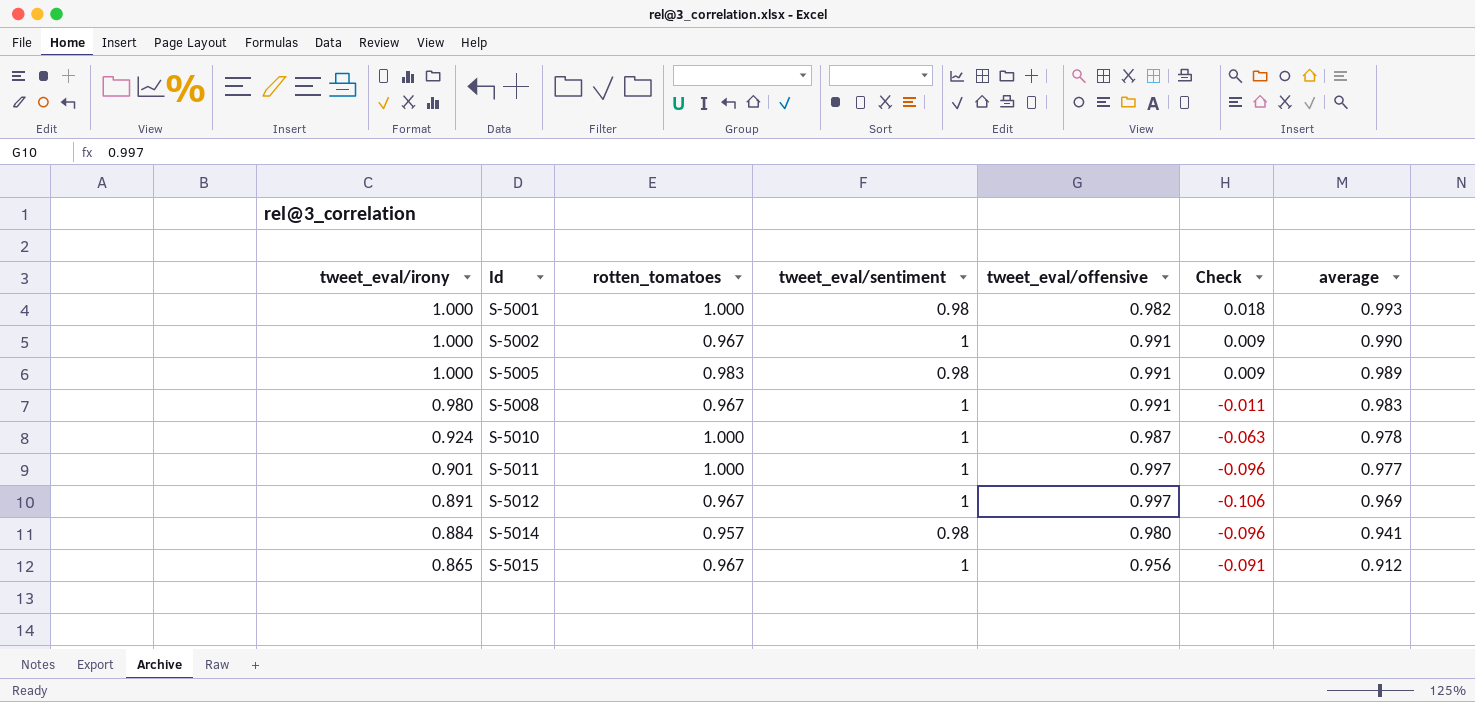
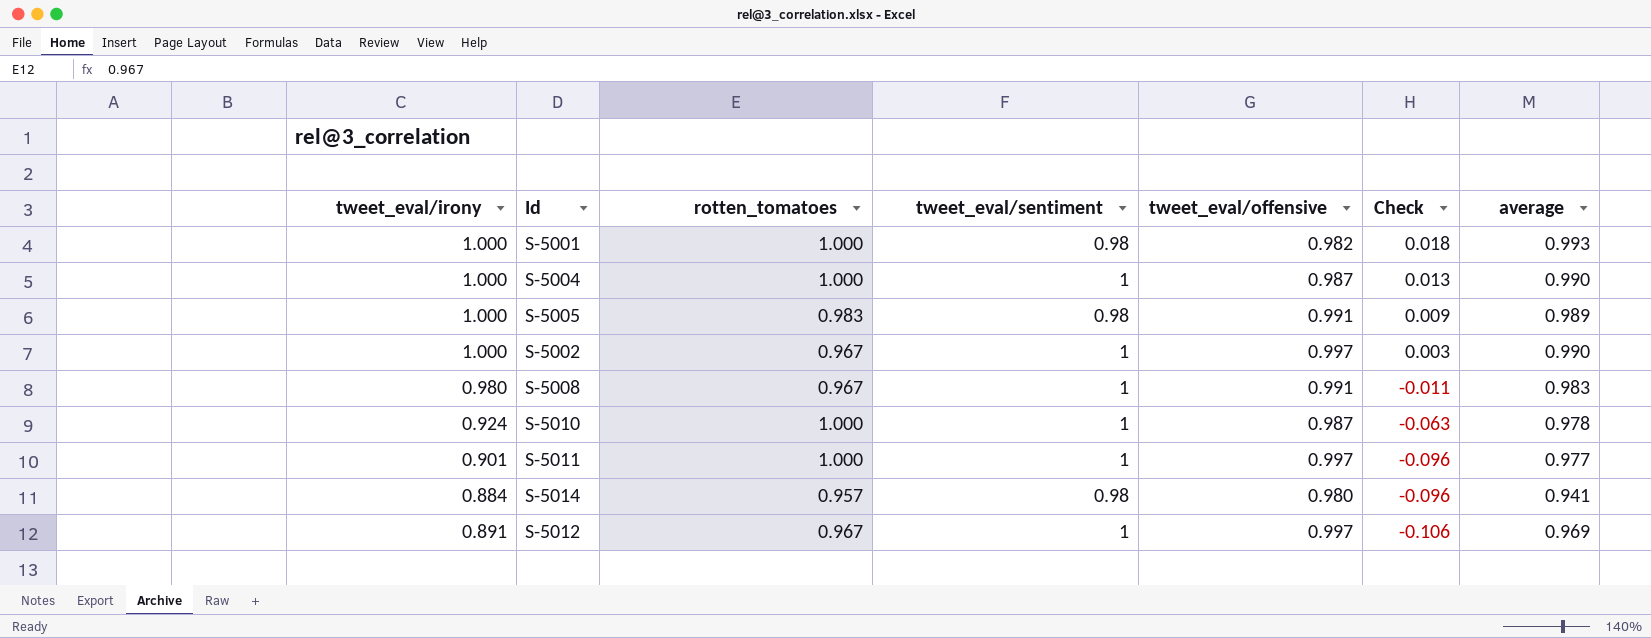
row order: tweet_eval/irony descending -> Check descending
row S-5015: 0.865 | 0.967 | 1 | 0.956 | -0.091 | 0.912 -> none
row S-5004: none -> 1.000 | 1.000 | 1 | 0.987 | 0.013 | 0.990
S-5002 | tweet_eval/offensive: 0.991 -> 0.997
S-5002 | Check: 0.009 -> 0.003

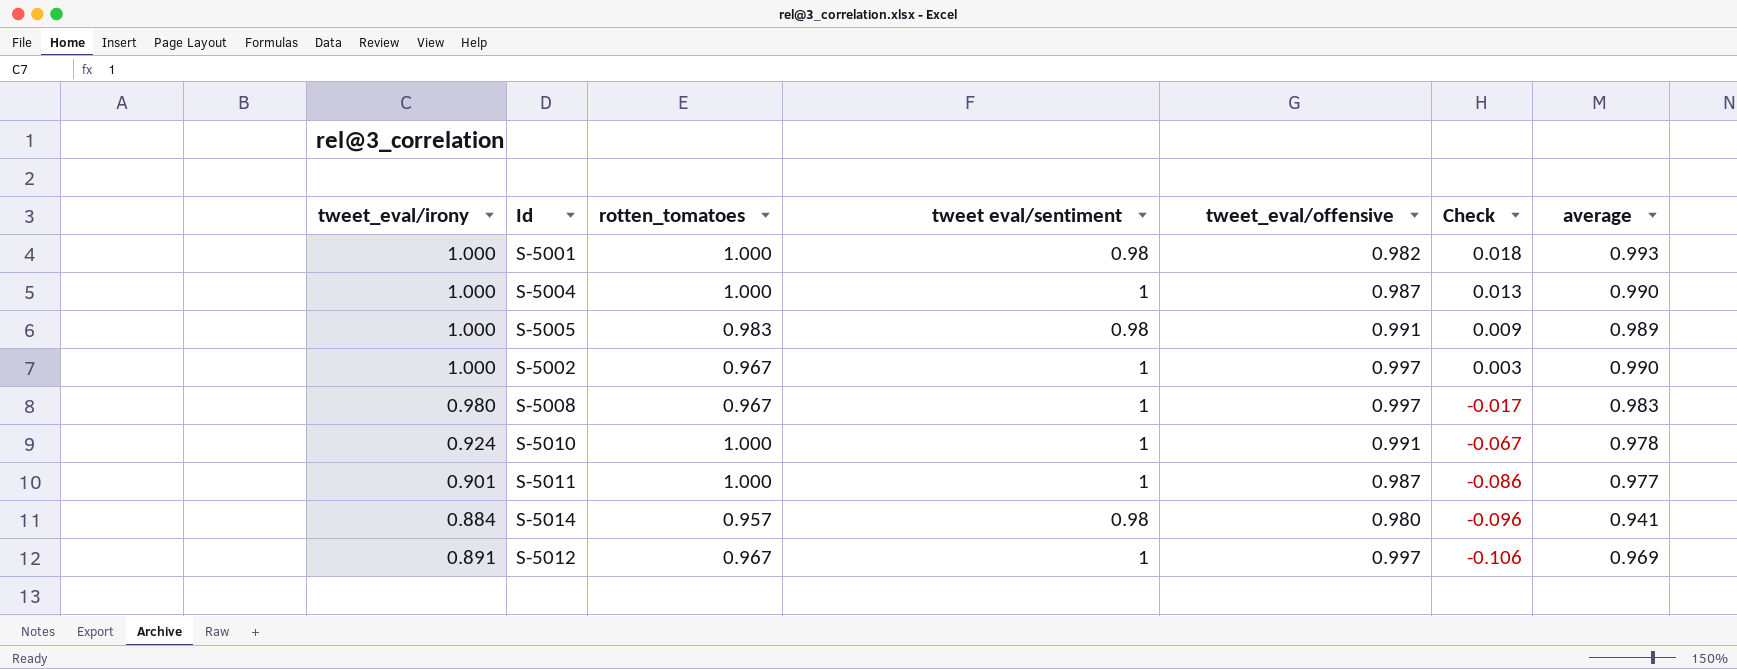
column name: tweet_eval/sentiment -> tweet eval/sentiment
S-5008 | tweet_eval/offensive: 0.991 -> 0.997
S-5008 | Check: -0.011 -> -0.017
S-5010 | tweet_eval/offensive: 0.987 -> 0.991
S-5010 | Check: -0.063 -> -0.067
S-5011 | tweet_eval/offensive: 0.997 -> 0.987
S-5011 | Check: -0.096 -> -0.086

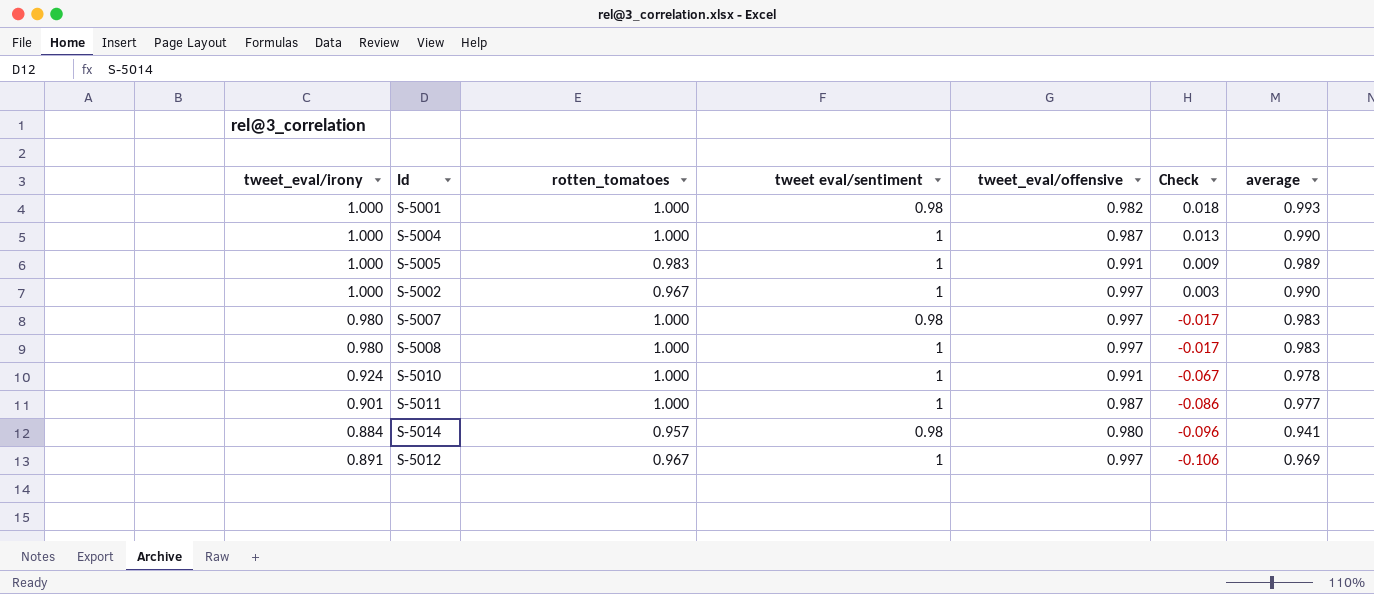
S-5005 | tweet eval/sentiment: 0.98 -> 1
row S-5007: none -> 0.980 | 1.000 | 0.98 | 0.997 | -0.017 | 0.983
S-5008 | rotten_tomatoes: 0.967 -> 1.000

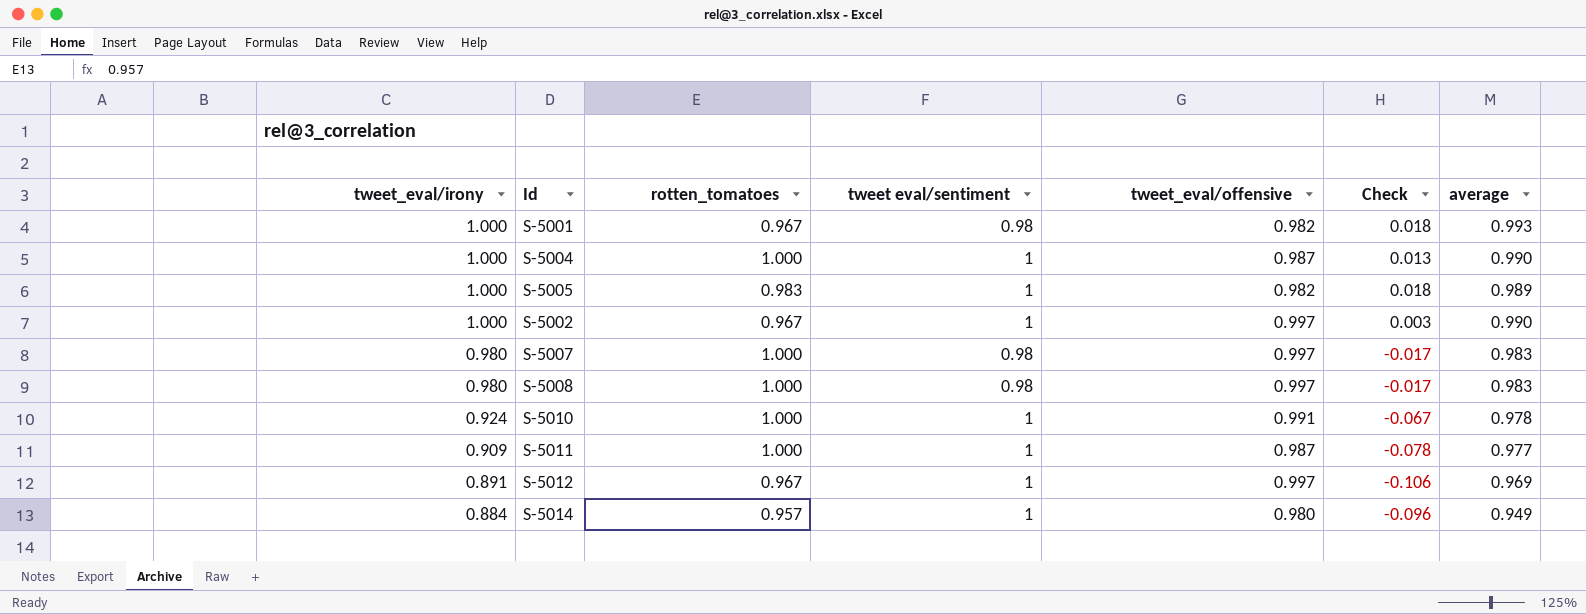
row order: Check descending -> tweet_eval/irony descending
S-5001 | rotten_tomatoes: 1.000 -> 0.967
S-5005 | tweet_eval/offensive: 0.991 -> 0.982
S-5005 | Check: 0.009 -> 0.018
S-5008 | tweet eval/sentiment: 1 -> 0.98
S-5011 | tweet_eval/irony: 0.901 -> 0.909
S-5011 | Check: -0.086 -> -0.078
S-5014 | tweet eval/sentiment: 0.98 -> 1
S-5014 | average: 0.941 -> 0.949

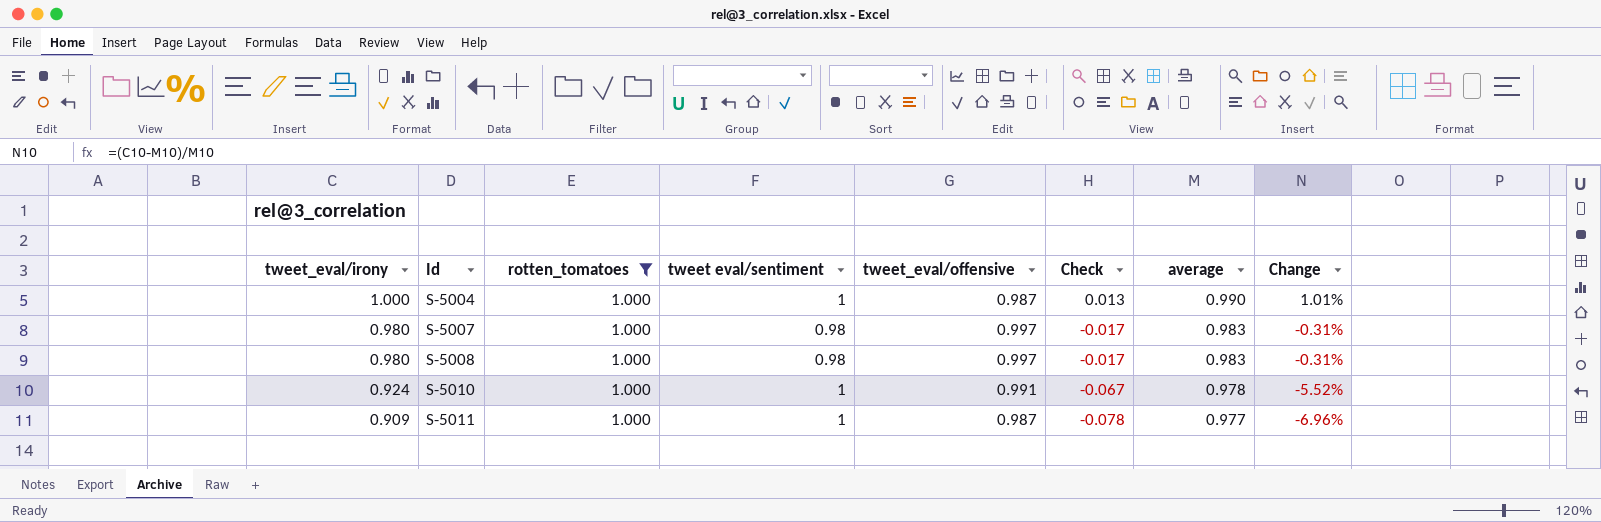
filter: none -> rotten_tomatoes = 1.000
column Change | formula: none -> ([tweet_eval/irony] - [average]) / [average]

